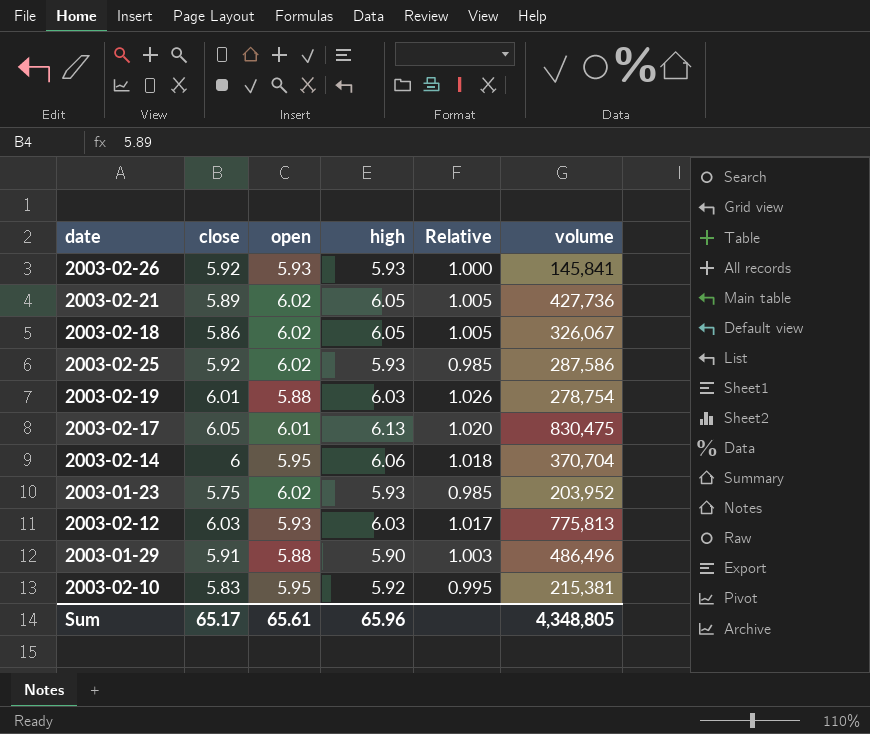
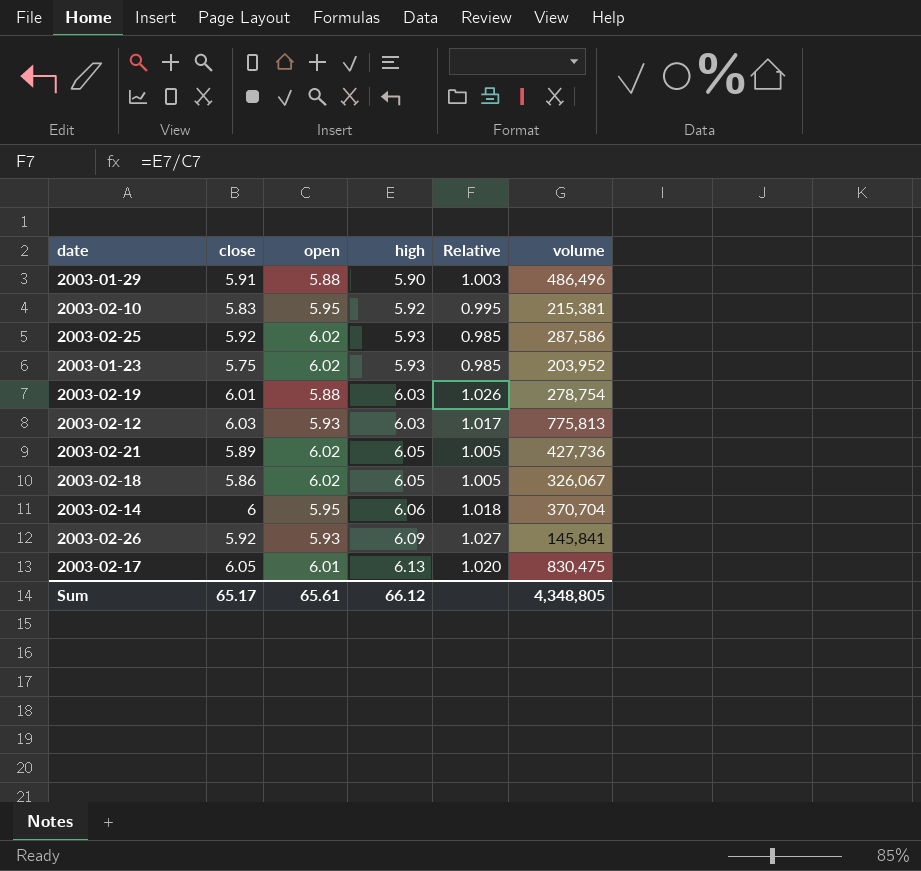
row order: none -> high ascending
2003-02-26 | high: 5.93 -> 6.09
2003-02-26 | Relative: 1.000 -> 1.027
Sum | high: 65.96 -> 66.12

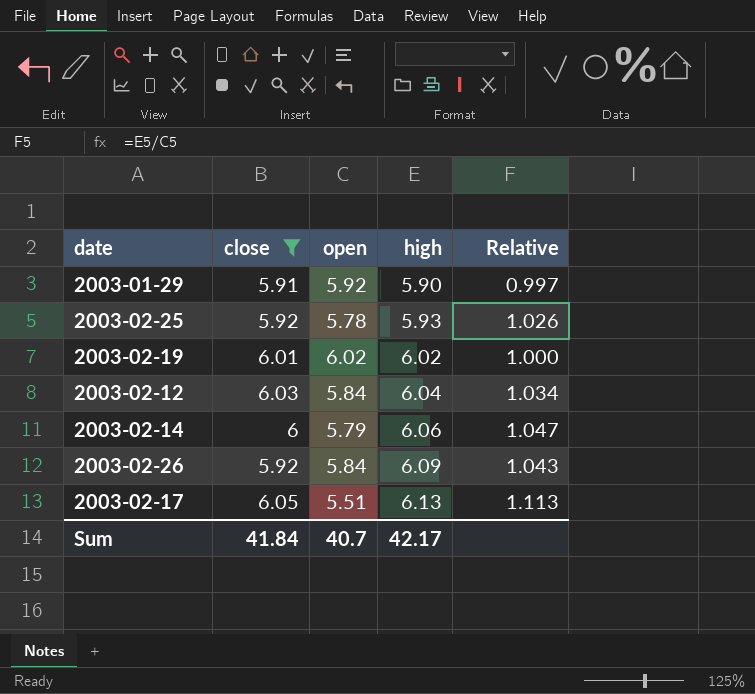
filter: none -> close >= 5.91
column volume | position: 6 -> none
2003-01-29 | open: 5.88 -> 5.92
2003-01-29 | Relative: 1.003 -> 0.997
2003-02-25 | open: 6.02 -> 5.78
2003-02-25 | Relative: 0.985 -> 1.026
2003-02-19 | open: 5.88 -> 6.02
2003-02-19 | high: 6.03 -> 6.02
2003-02-19 | Relative: 1.026 -> 1.000
2003-02-12 | open: 5.93 -> 5.84
2003-02-12 | high: 6.03 -> 6.04
2003-02-12 | Relative: 1.017 -> 1.034
2003-02-14 | open: 5.95 -> 5.79
2003-02-14 | Relative: 1.018 -> 1.047
2003-02-26 | open: 5.93 -> 5.84
2003-02-26 | Relative: 1.027 -> 1.043
2003-02-17 | open: 6.01 -> 5.51
2003-02-17 | Relative: 1.020 -> 1.113
Sum | close: 65.17 -> 41.84
Sum | open: 65.61 -> 40.7
Sum | high: 66.12 -> 42.17

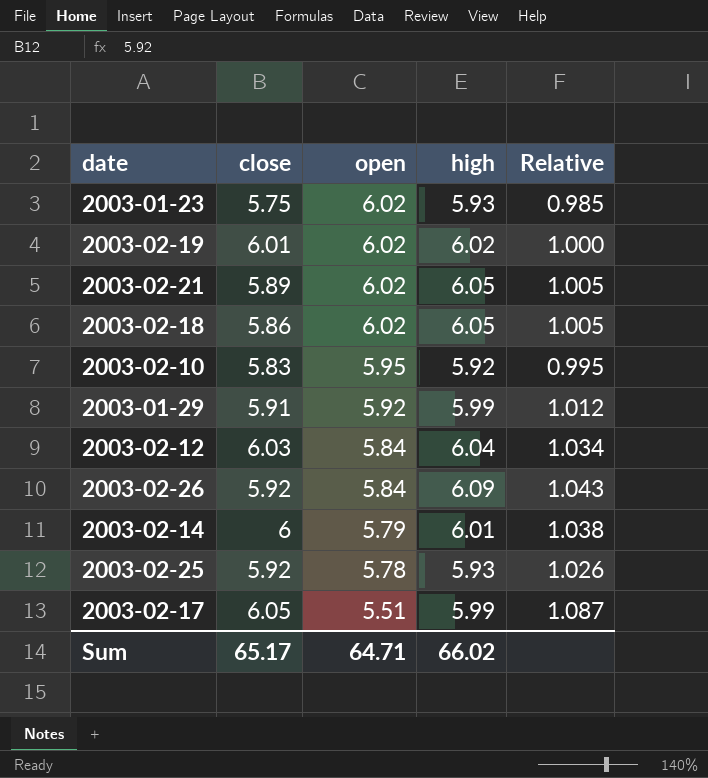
filter: close >= 5.91 -> none
row order: high ascending -> open descending
2003-01-29 | high: 5.90 -> 5.99
2003-01-29 | Relative: 0.997 -> 1.012
2003-02-14 | high: 6.06 -> 6.01
2003-02-14 | Relative: 1.047 -> 1.038
2003-02-17 | high: 6.13 -> 5.99
2003-02-17 | Relative: 1.113 -> 1.087
Sum | close: 41.84 -> 65.17
Sum | open: 40.7 -> 64.71
Sum | high: 42.17 -> 66.02

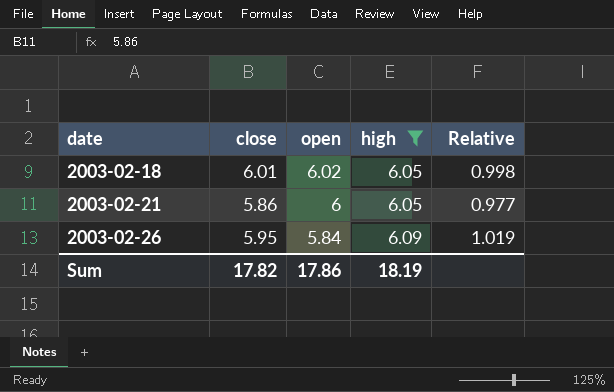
filter: none -> high >= 6.05
row order: open descending -> date ascending
column Relative | formula: [high] / [open] -> [close] / [open]
2003-02-18 | close: 5.86 -> 6.01
2003-02-21 | close: 5.89 -> 5.86
2003-02-21 | open: 6.02 -> 6
2003-02-26 | close: 5.92 -> 5.95
Sum | close: 65.17 -> 17.82
Sum | open: 64.71 -> 17.86
Sum | high: 66.02 -> 18.19

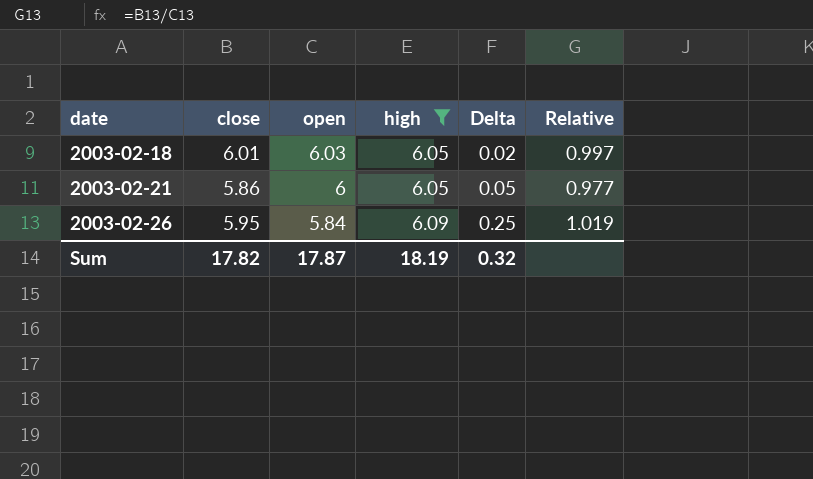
column Delta | formula: none -> [high] - [open]
2003-02-18 | open: 6.02 -> 6.03
2003-02-18 | Relative: 0.998 -> 0.997
Sum | open: 17.86 -> 17.87

